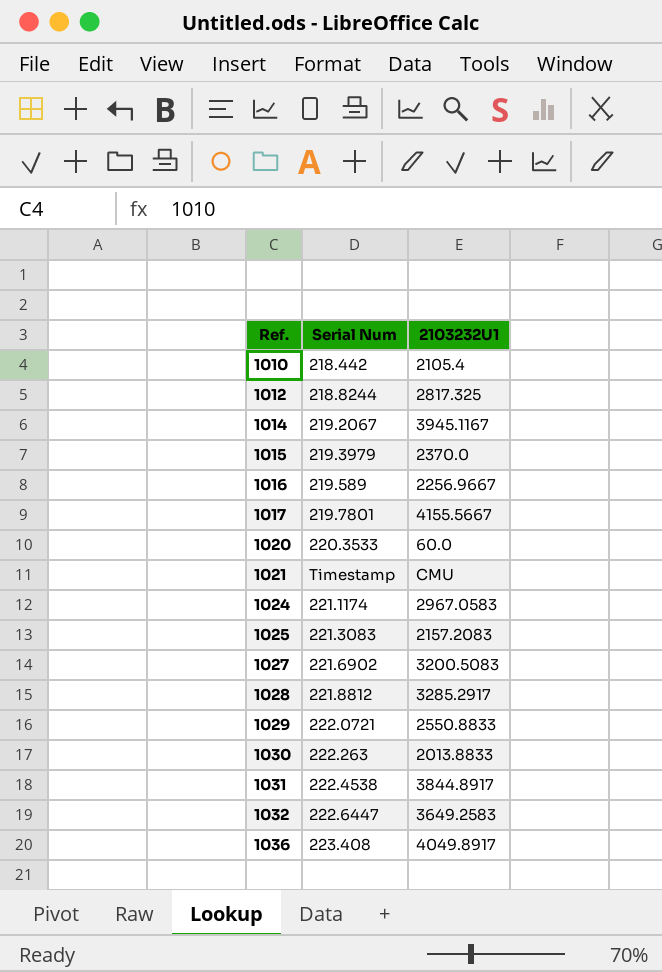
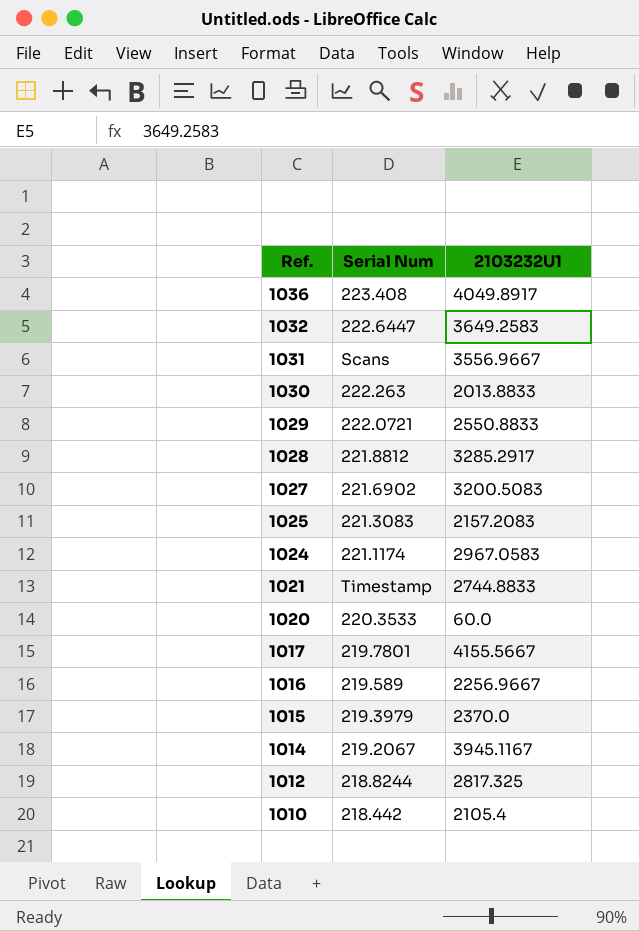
row order: Ref. ascending -> Ref. descending
1031 | Serial Num: 222.4538 -> Scans
1031 | 2103232U1: 3844.8917 -> 3556.9667
1021 | 2103232U1: CMU -> 2744.8833

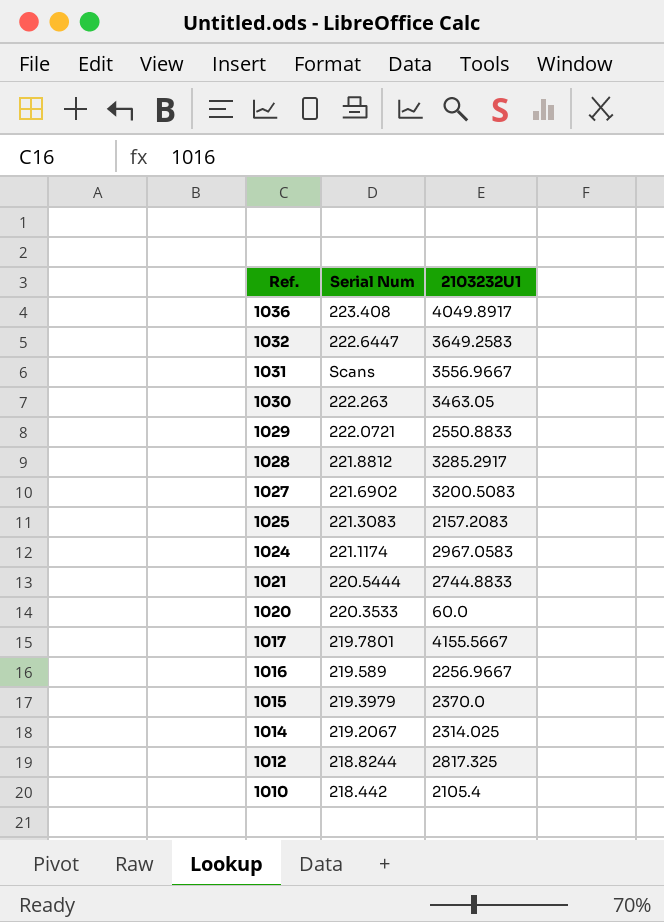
1030 | 2103232U1: 2013.8833 -> 3463.05
1021 | Serial Num: Timestamp -> 220.5444
1014 | 2103232U1: 3945.1167 -> 2314.025

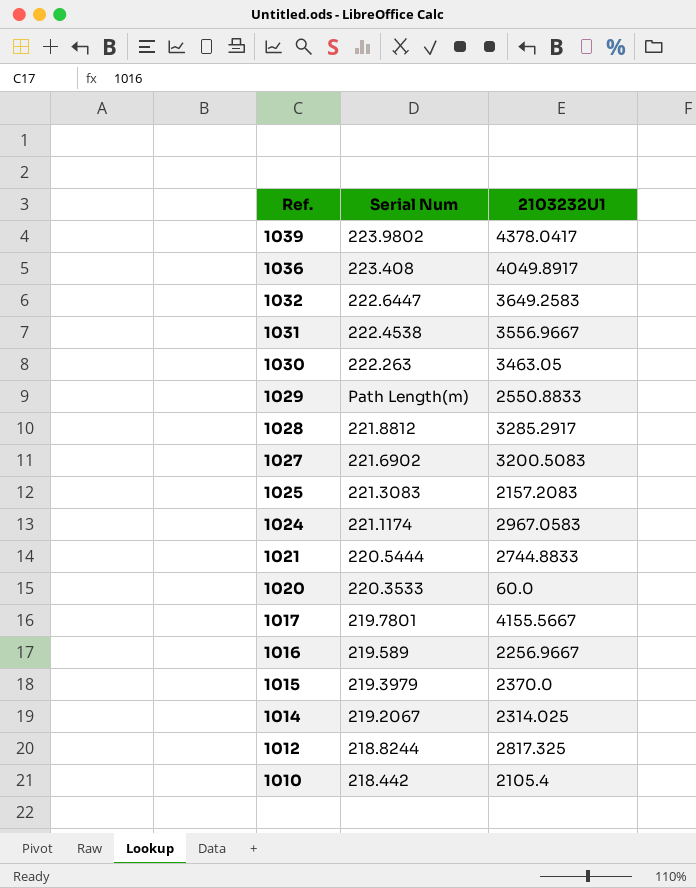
row 1039: none -> 223.9802 | 4378.0417
1031 | Serial Num: Scans -> 222.4538
1029 | Serial Num: 222.0721 -> Path Length(m)

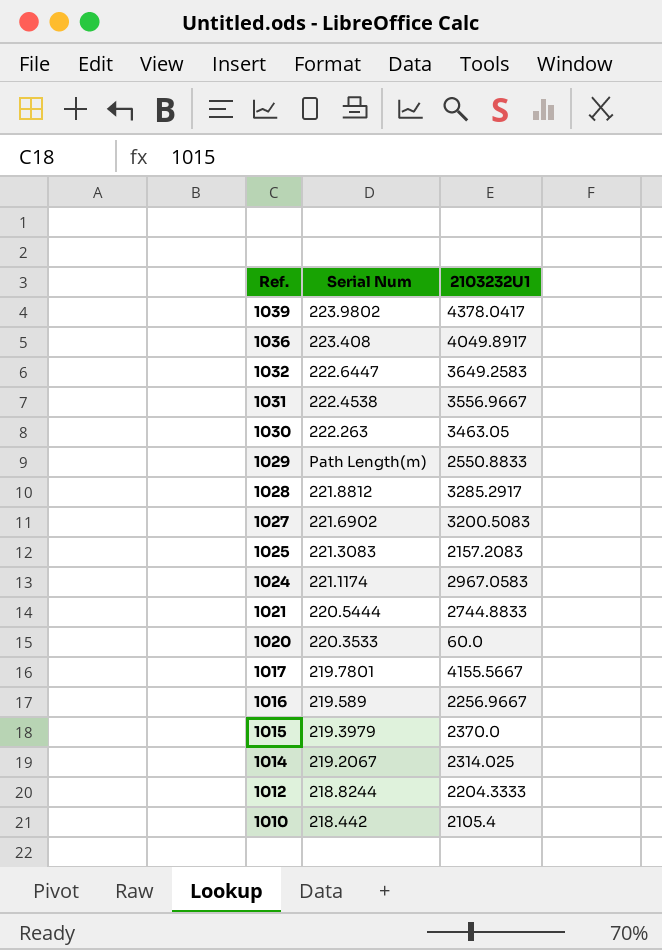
1012 | 2103232U1: 2817.325 -> 2204.3333

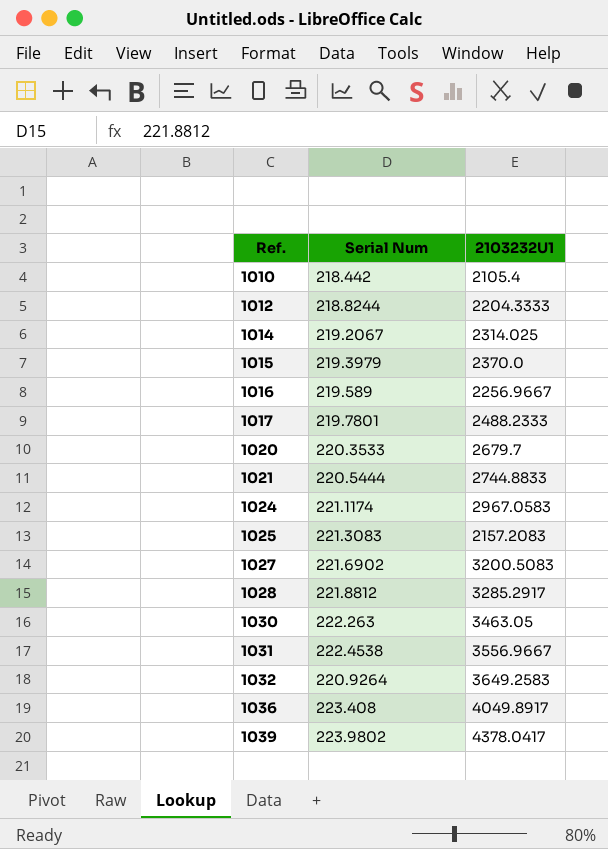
row order: Ref. descending -> Ref. ascending
row 1029: Path Length(m) | 2550.8833 -> none
1017 | 2103232U1: 4155.5667 -> 2488.2333
1020 | 2103232U1: 60.0 -> 2679.7
1032 | Serial Num: 222.6447 -> 220.9264

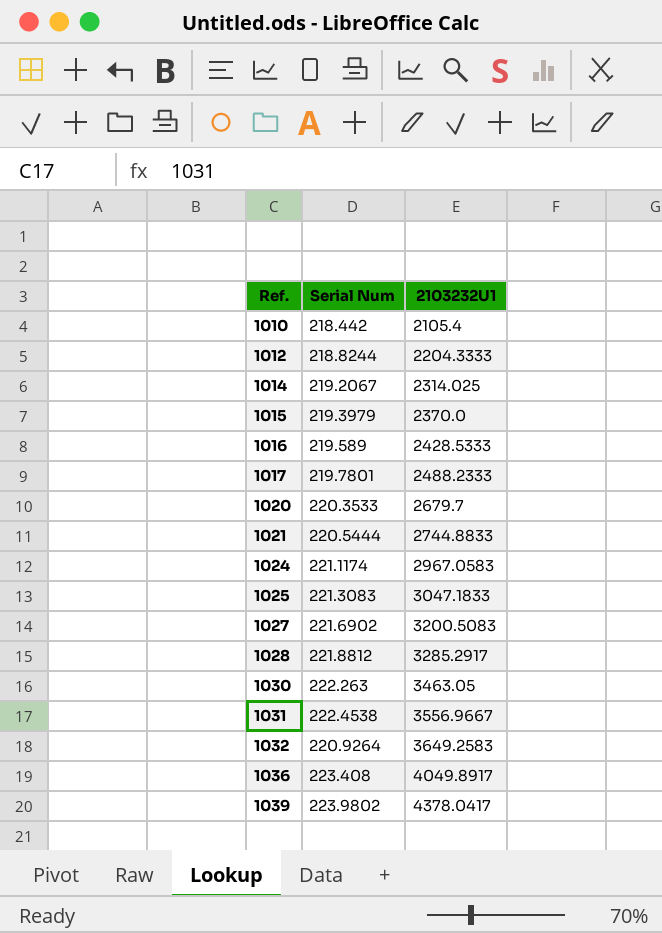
1016 | 2103232U1: 2256.9667 -> 2428.5333
1025 | 2103232U1: 2157.2083 -> 3047.1833

